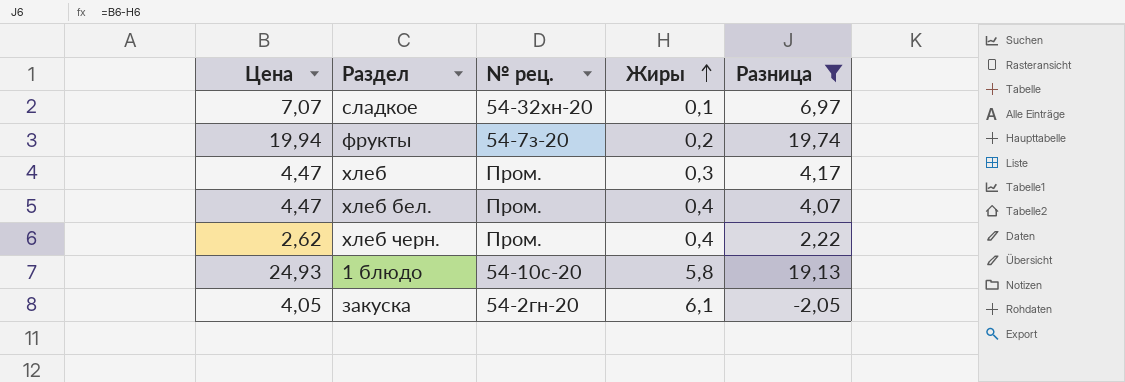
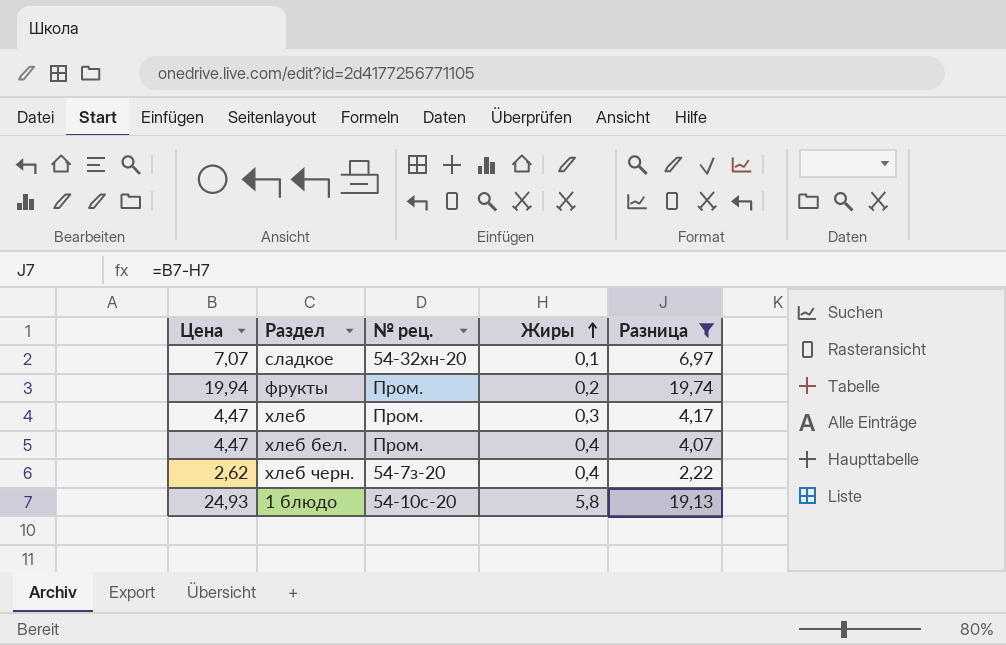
row закуска: 4,05 | 54-2гн-20 | 6,1 | -2,05 -> none
фрукты | № рец.: 54-7з-20 -> Пром.
хлеб черн. | № рец.: Пром. -> 54-7з-20

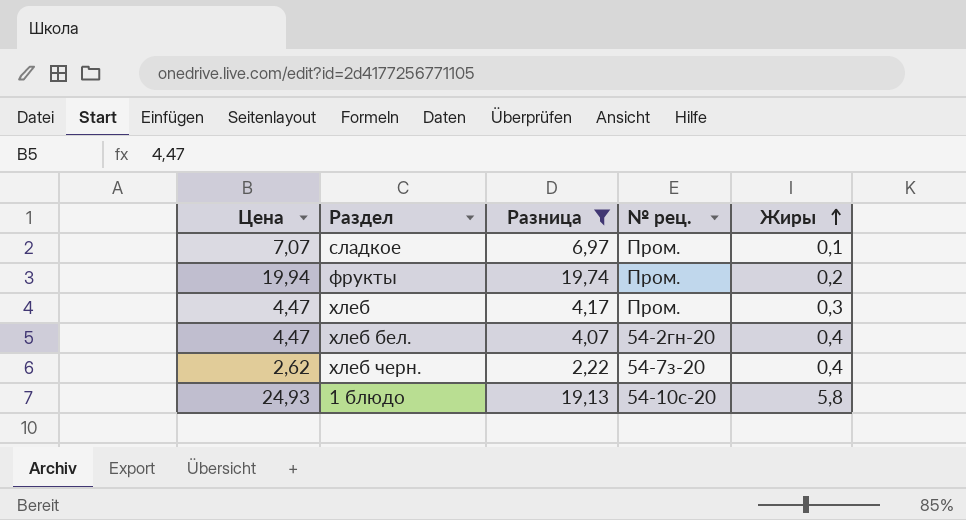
column Разница | position: 5 -> 3
сладкое | № рец.: 54-32хн-20 -> Пром.
хлеб бел. | № рец.: Пром. -> 54-2гн-20

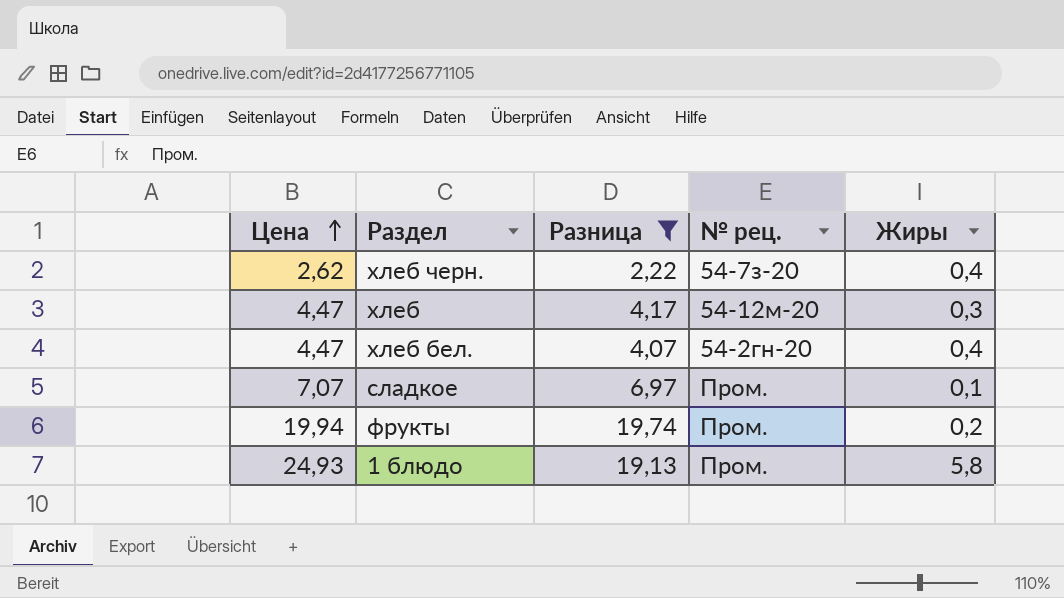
row order: Жиры ascending -> Цена ascending
хлеб | № рец.: Пром. -> 54-12м-20
1 блюдо | № рец.: 54-10с-20 -> Пром.

